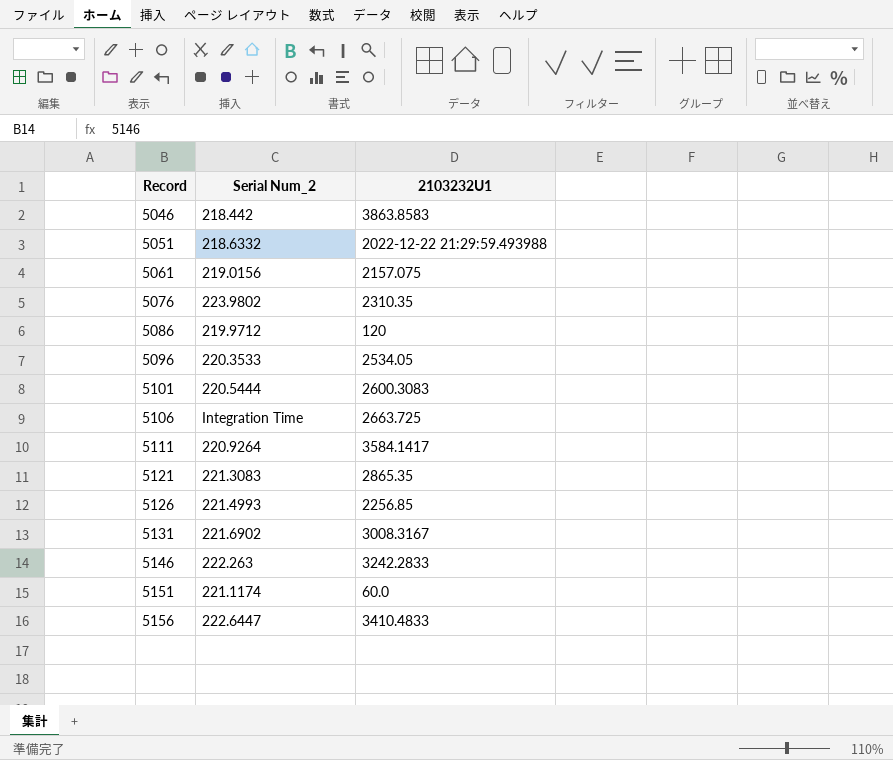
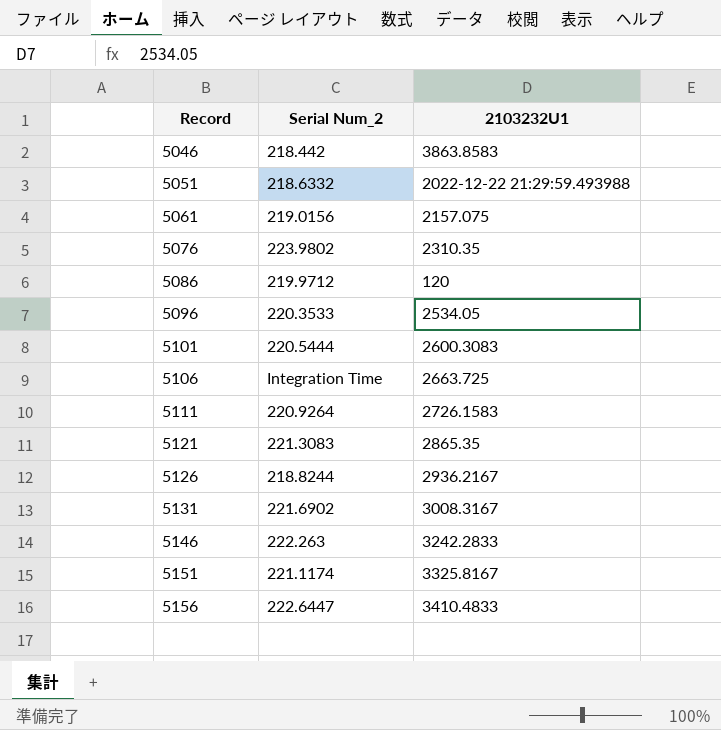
5111 | 2103232U1: 3584.1417 -> 2726.1583
5126 | Serial Num_2: 221.4993 -> 218.8244
5126 | 2103232U1: 2256.85 -> 2936.2167
5151 | 2103232U1: 60.0 -> 3325.8167

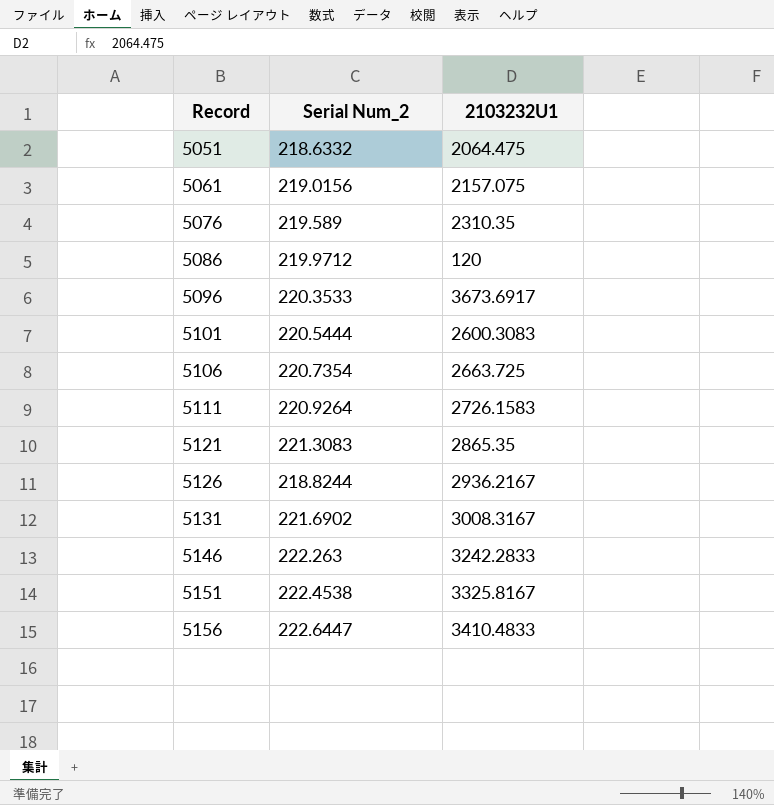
row 5046: 218.442 | 3863.8583 -> none
5051 | 2103232U1: 2022-12-22 21:29:59.493988 -> 2064.475
5076 | Serial Num_2: 223.9802 -> 219.589
5096 | 2103232U1: 2534.05 -> 3673.6917
5106 | Serial Num_2: Integration Time -> 220.7354
5151 | Serial Num_2: 221.1174 -> 222.4538

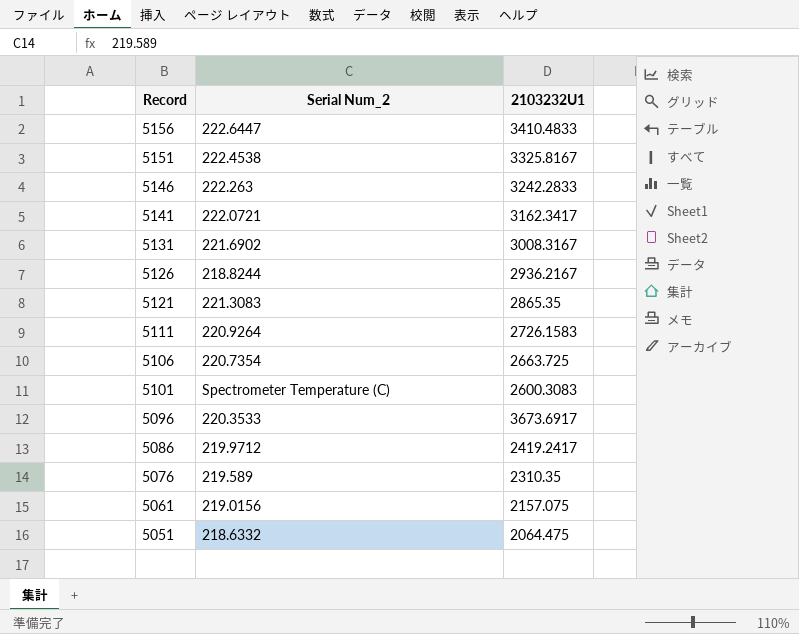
row order: Record ascending -> Record descending
row 5141: none -> 222.0721 | 3162.3417
5101 | Serial Num_2: 220.5444 -> Spectrometer Temperature (C)
5086 | 2103232U1: 120 -> 2419.2417

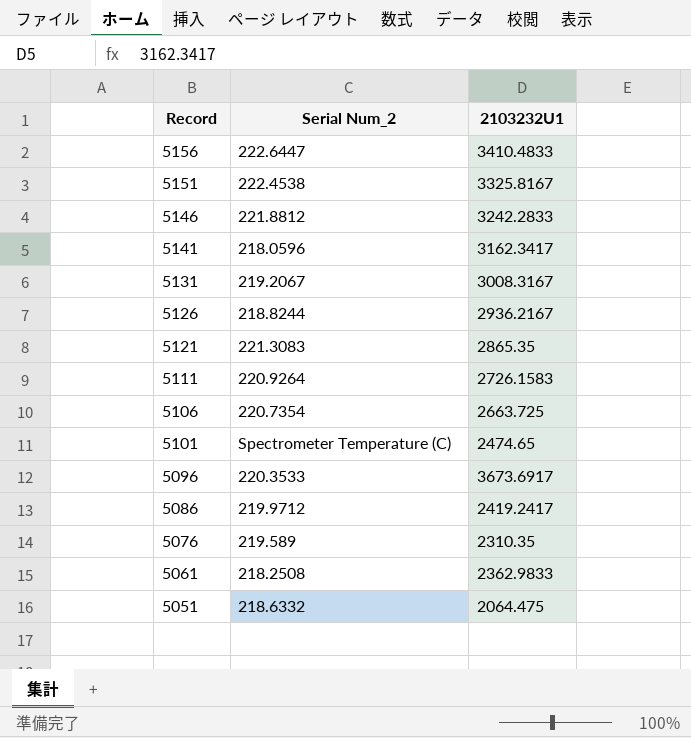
5146 | Serial Num_2: 222.263 -> 221.8812
5141 | Serial Num_2: 222.0721 -> 218.0596
5131 | Serial Num_2: 221.6902 -> 219.2067
5101 | 2103232U1: 2600.3083 -> 2474.65
5061 | Serial Num_2: 219.0156 -> 218.2508
5061 | 2103232U1: 2157.075 -> 2362.9833

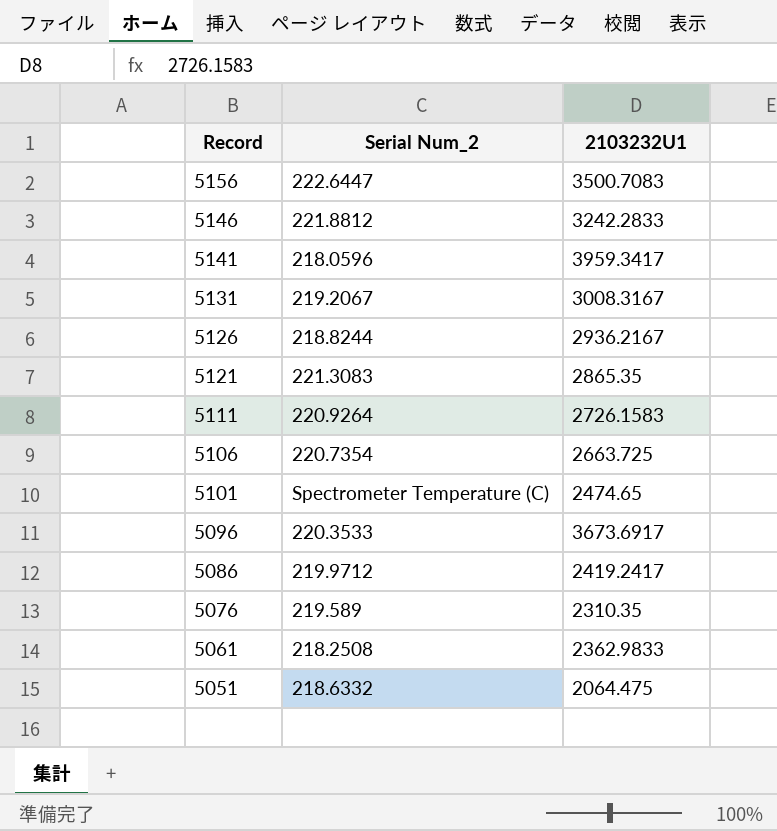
row 5151: 222.4538 | 3325.8167 -> none
5156 | 2103232U1: 3410.4833 -> 3500.7083
5141 | 2103232U1: 3162.3417 -> 3959.3417

